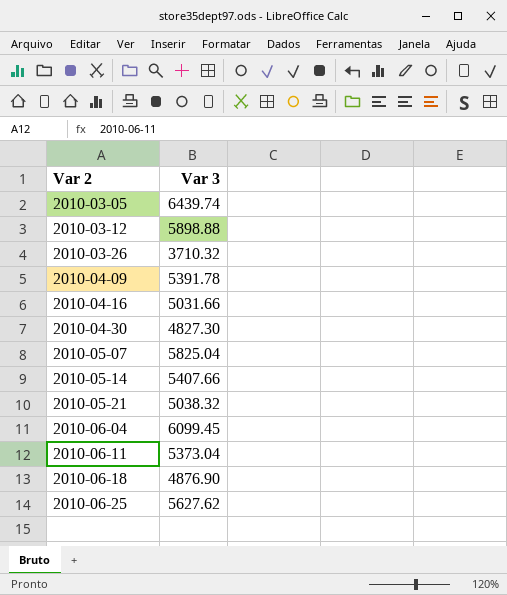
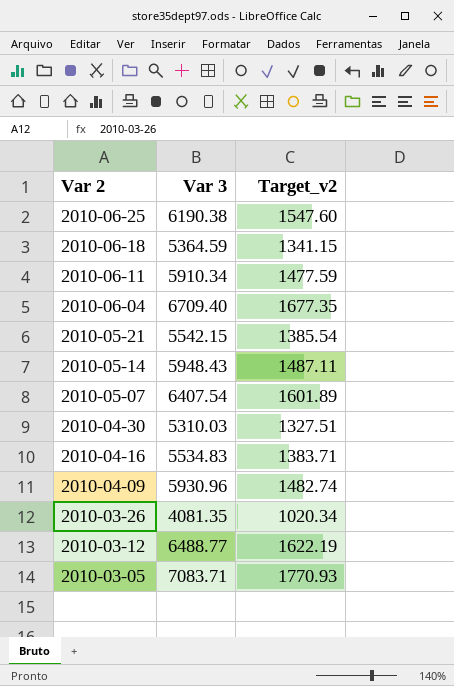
row order: Var 2 ascending -> Var 2 descending
column Target_v2 | formula: none -> [Var 3] * 0.25
2010-06-25 | Var 3: 5627.62 -> 6190.38
2010-06-18 | Var 3: 4876.90 -> 5364.59
2010-06-11 | Var 3: 5373.04 -> 5910.34
2010-06-04 | Var 3: 6099.45 -> 6709.40
2010-05-21 | Var 3: 5038.32 -> 5542.15
2010-05-14 | Var 3: 5407.66 -> 5948.43
2010-05-07 | Var 3: 5825.04 -> 6407.54
2010-04-30 | Var 3: 4827.30 -> 5310.03
2010-04-16 | Var 3: 5031.66 -> 5534.83
2010-04-09 | Var 3: 5391.78 -> 5930.96
2010-03-26 | Var 3: 3710.32 -> 4081.35
2010-03-12 | Var 3: 5898.88 -> 6488.77
2010-03-05 | Var 3: 6439.74 -> 7083.71

